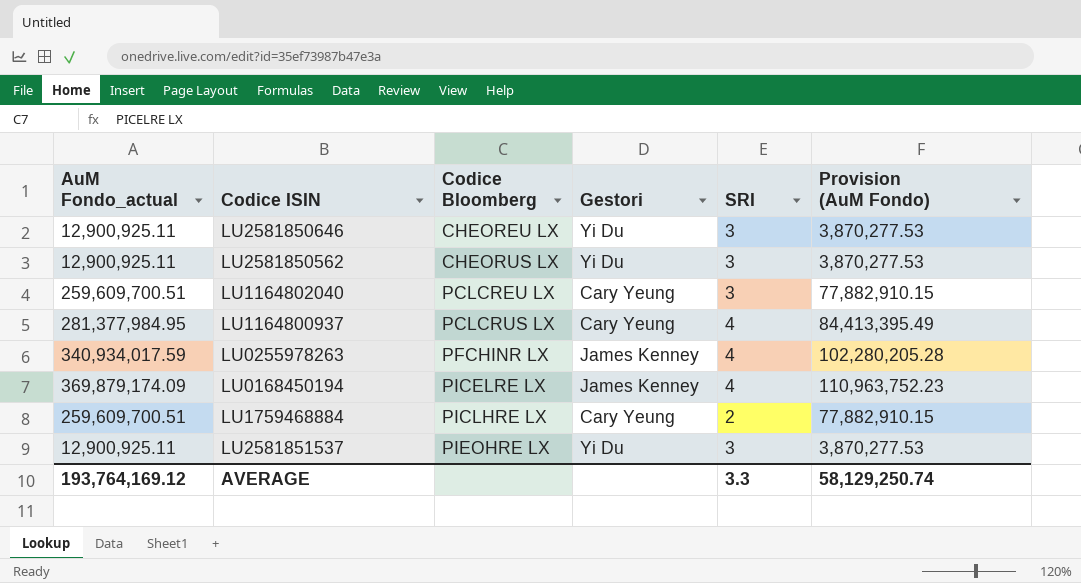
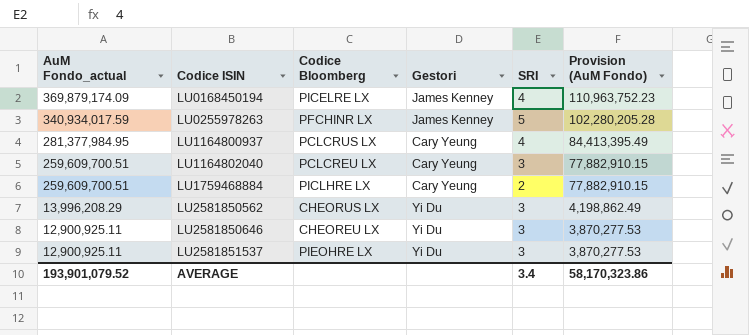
row order: Codice Bloomberg ascending -> AuM Fondo_actual descending
LU0255978263 | SRI: 4 -> 5
LU2581850562 | AuM Fondo_actual: 12,900,925.11 -> 13,996,208.29
LU2581850562 | Provision (AuM Fondo): 3,870,277.53 -> 4,198,862.49
AVERAGE | AuM Fondo_actual: 193,764,169.12 -> 193,901,079.52
AVERAGE | SRI: 3.3 -> 3.4
AVERAGE | Provision (AuM Fondo): 58,129,250.74 -> 58,170,323.86

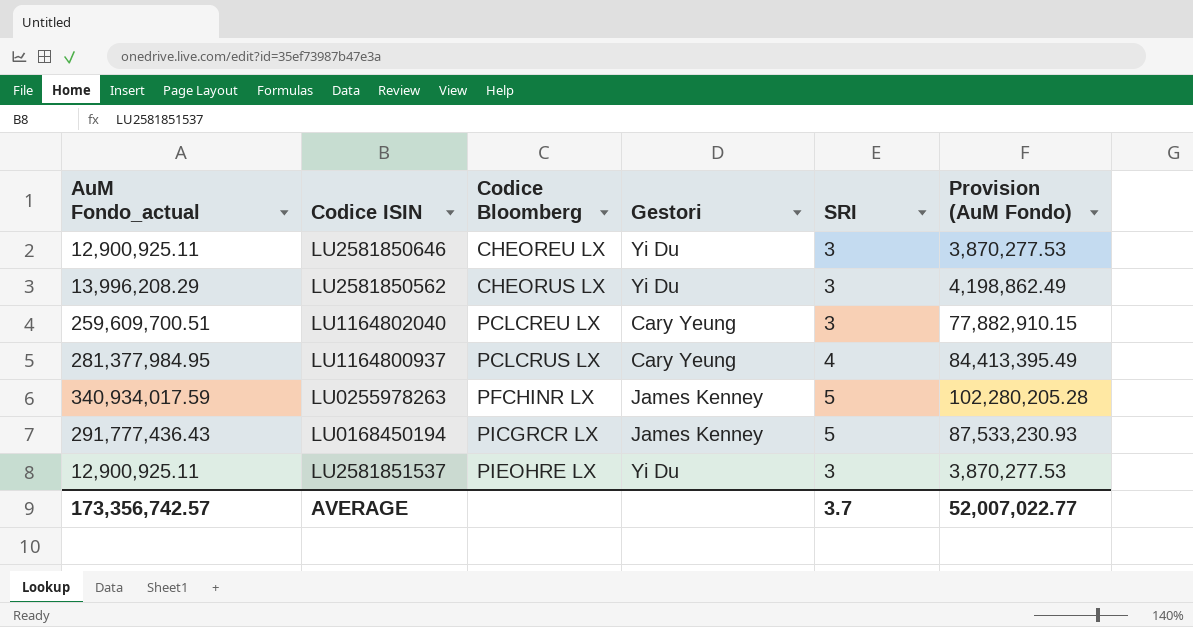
row order: AuM Fondo_actual descending -> Codice Bloomberg ascending
row LU1759468884: 259,609,700.51 | PICLHRE LX | Cary Yeung | 2 | 77,882,910.15 -> none
LU0168450194 | AuM Fondo_actual: 369,879,174.09 -> 291,777,436.43
LU0168450194 | Codice Bloomberg: PICELRE LX -> PICGRCR LX
LU0168450194 | SRI: 4 -> 5
LU0168450194 | Provision (AuM Fondo): 110,963,752.23 -> 87,533,230.93
AVERAGE | AuM Fondo_actual: 193,901,079.52 -> 173,356,742.57
AVERAGE | SRI: 3.4 -> 3.7
AVERAGE | Provision (AuM Fondo): 58,170,323.86 -> 52,007,022.77

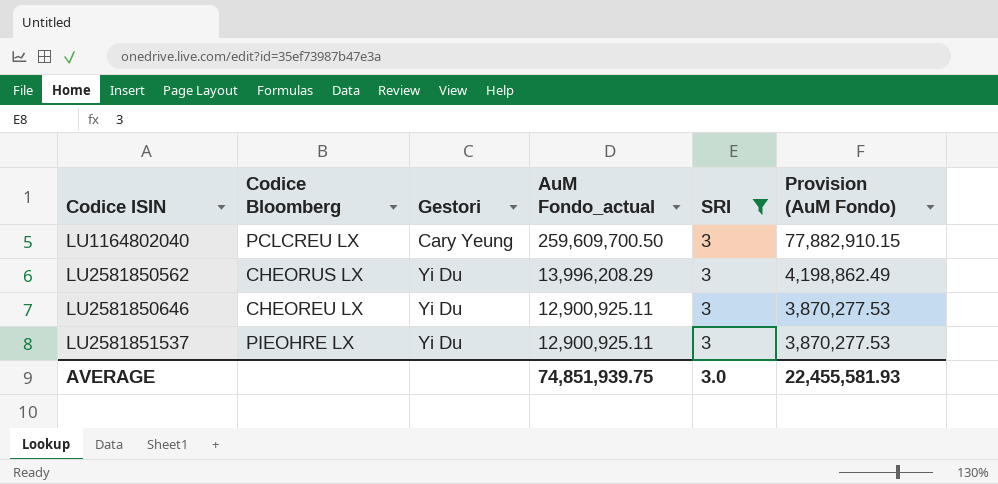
filter: none -> SRI = 3
row order: Codice Bloomberg ascending -> Codice ISIN ascending
column AuM Fondo_actual | position: 1 -> 4
LU1164802040 | AuM Fondo_actual: 259,609,700.51 -> 259,609,700.50
AVERAGE | AuM Fondo_actual: 173,356,742.57 -> 74,851,939.75
AVERAGE | SRI: 3.7 -> 3.0
AVERAGE | Provision (AuM Fondo): 52,007,022.77 -> 22,455,581.93

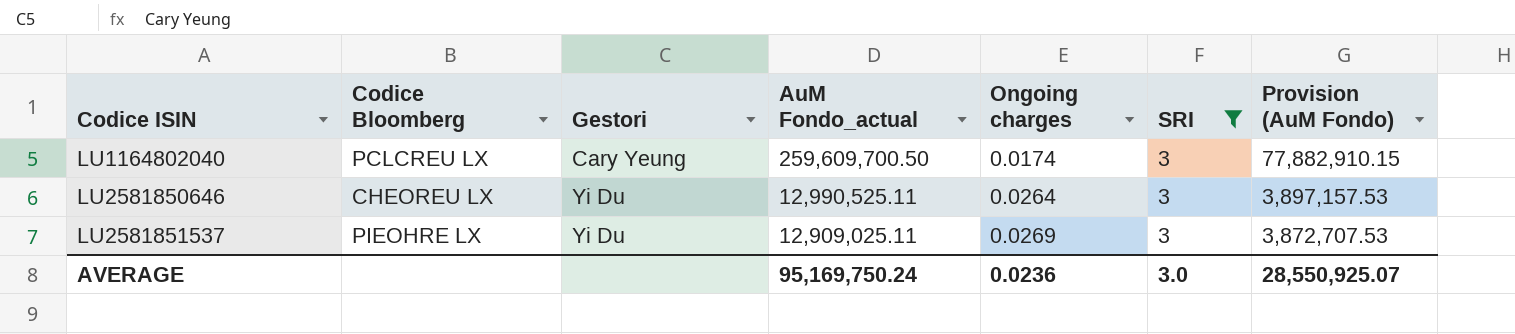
column Ongoing charges | position: none -> 5
row LU2581850562: CHEORUS LX | Yi Du | 13,996,208.29 | 3 | 4,198,862.49 -> none
LU2581850646 | AuM Fondo_actual: 12,900,925.11 -> 12,990,525.11
LU2581850646 | Provision (AuM Fondo): 3,870,277.53 -> 3,897,157.53
LU2581851537 | AuM Fondo_actual: 12,900,925.11 -> 12,909,025.11
LU2581851537 | Provision (AuM Fondo): 3,870,277.53 -> 3,872,707.53
AVERAGE | AuM Fondo_actual: 74,851,939.75 -> 95,169,750.24
AVERAGE | Provision (AuM Fondo): 22,455,581.93 -> 28,550,925.07

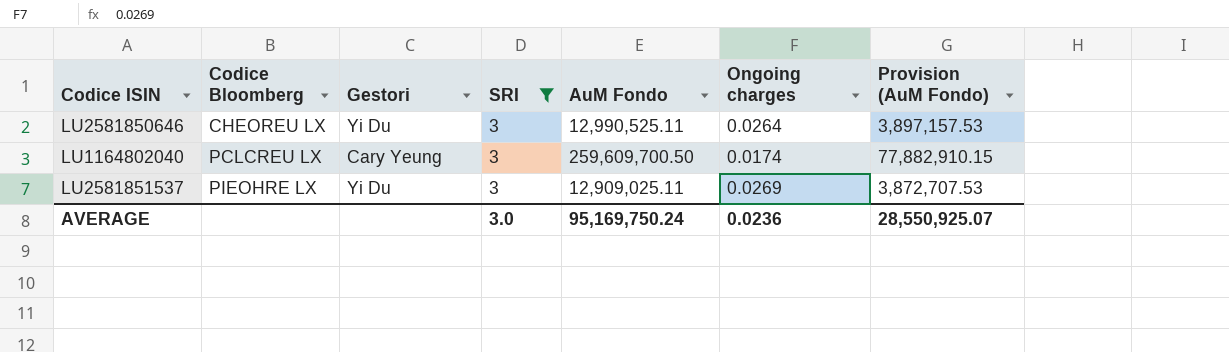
row order: Codice ISIN ascending -> Codice Bloomberg ascending
column SRI | position: 6 -> 4
column name: AuM Fondo_actual -> AuM Fondo

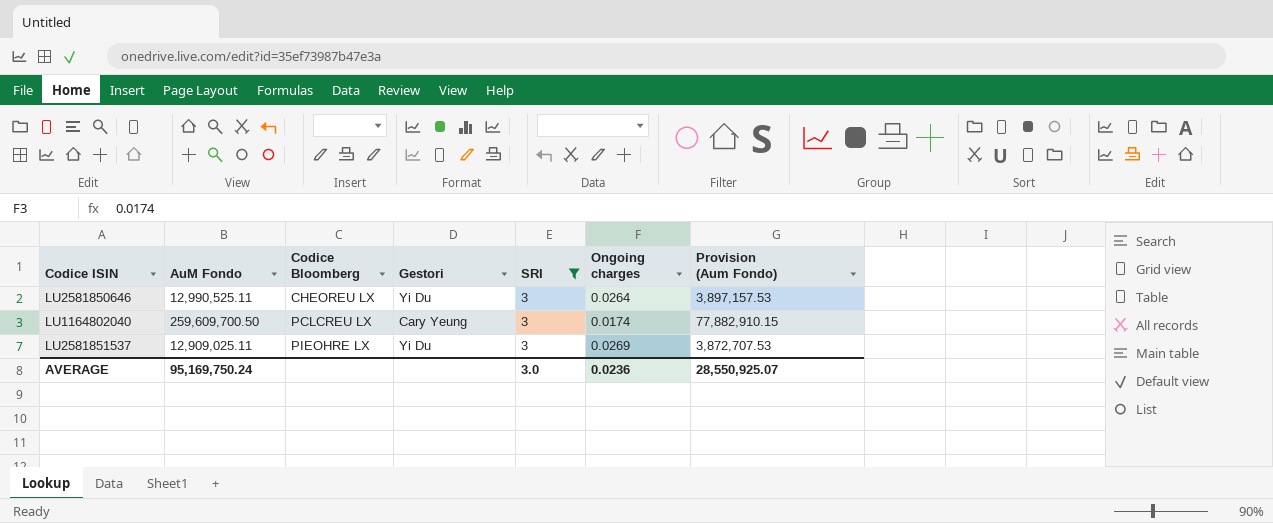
column AuM Fondo | position: 5 -> 2
column name: Provision (AuM Fondo) -> Provision (Aum Fondo)

